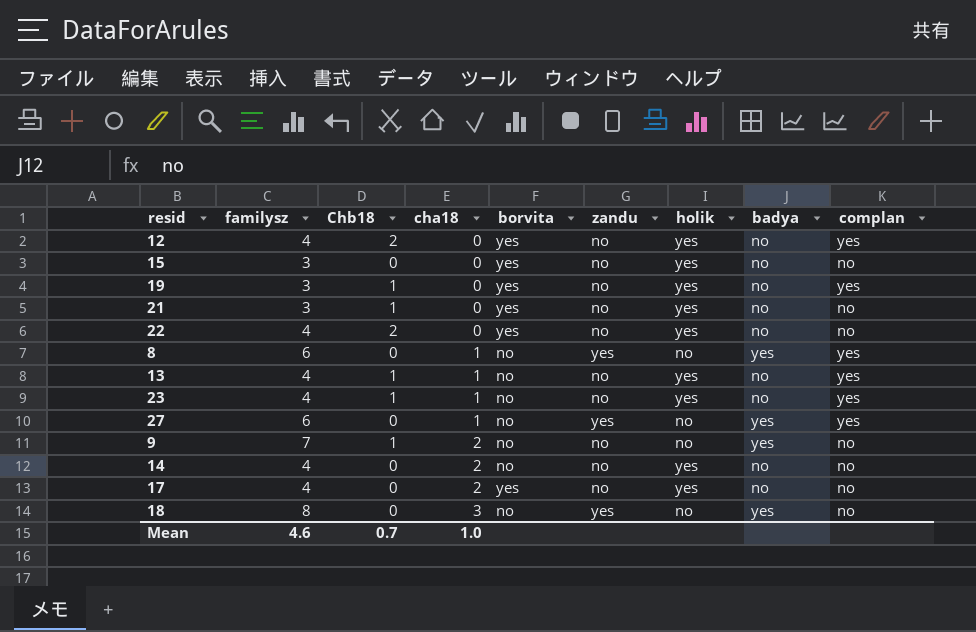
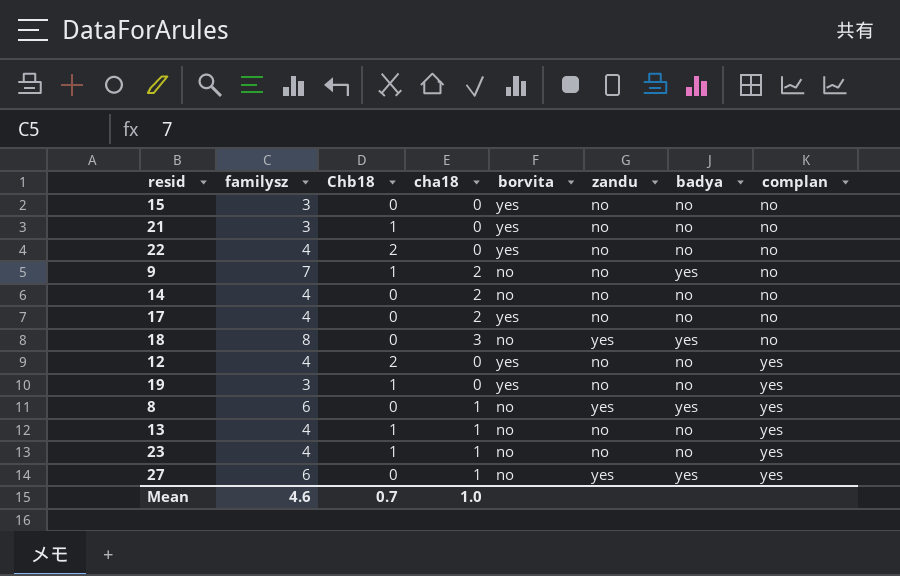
row order: cha18 ascending -> complan ascending
column holik | position: 7 -> none

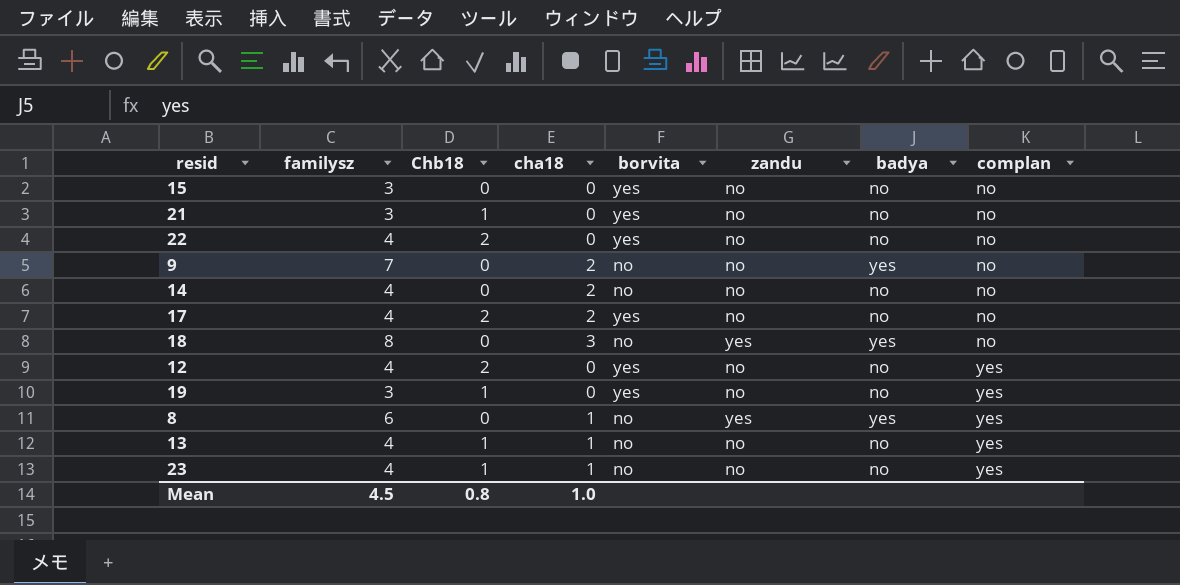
row 27: 6 | 0 | 1 | no | yes | yes | yes -> none
9 | Chb18: 1 -> 0
17 | Chb18: 0 -> 2
Mean | familysz: 4.6 -> 4.5
Mean | Chb18: 0.7 -> 0.8

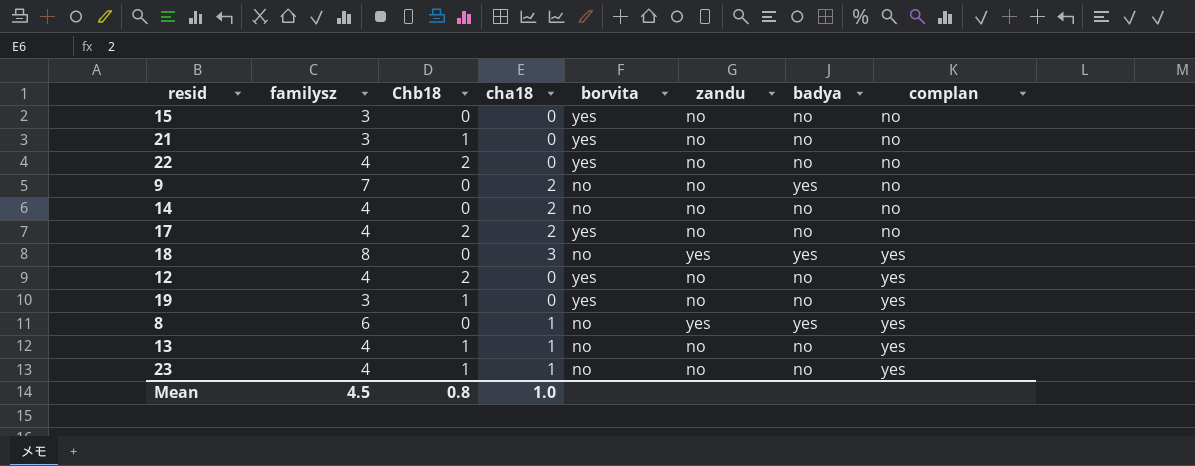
18 | complan: no -> yes

